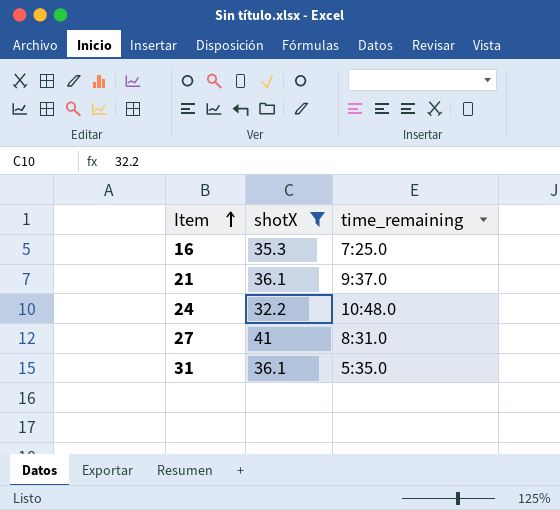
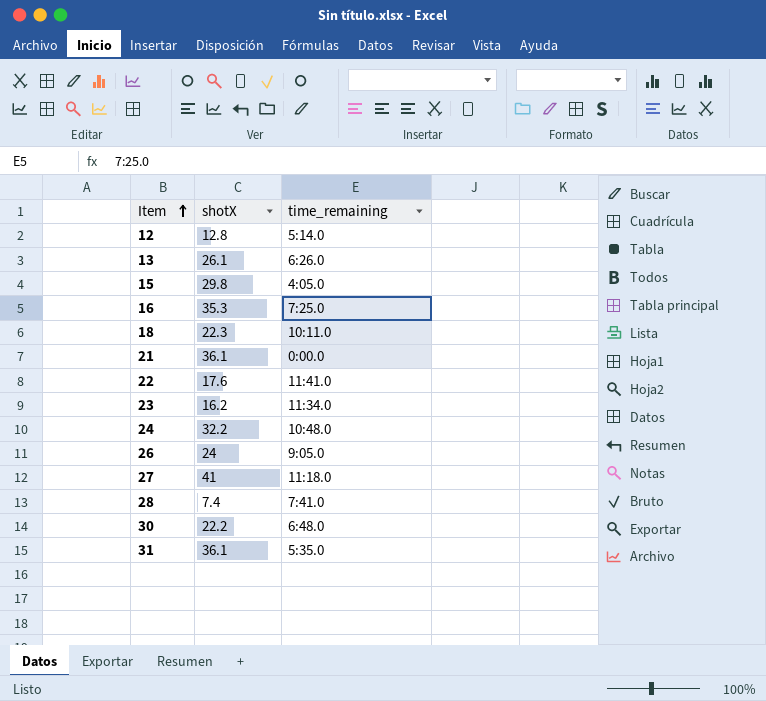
filter: shotX >= 32.2 -> none
21 | time_remaining: 9:37.0 -> 0:00.0
27 | time_remaining: 8:31.0 -> 11:18.0

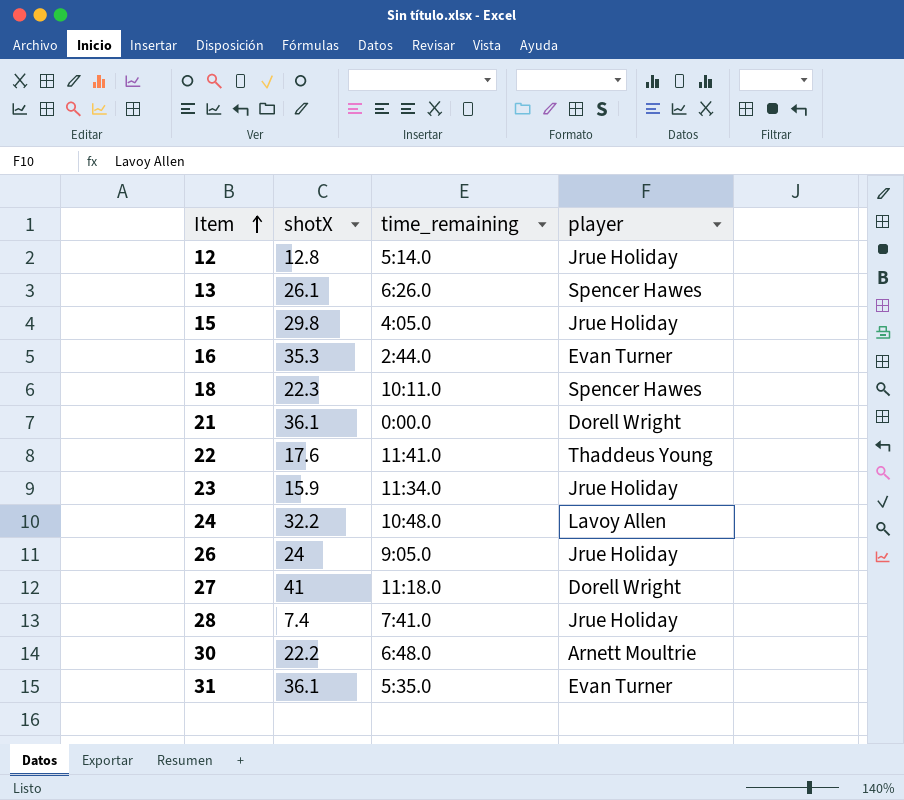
column player | position: none -> 4
16 | time_remaining: 7:25.0 -> 2:44.0
23 | shotX: 16.2 -> 15.9

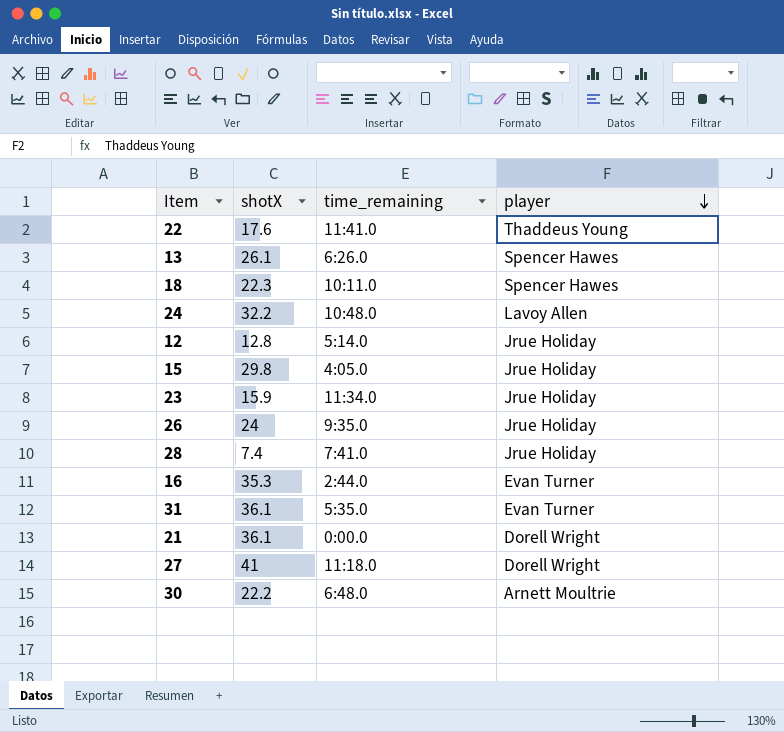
row order: Item ascending -> player descending
26 | time_remaining: 9:05.0 -> 9:35.0

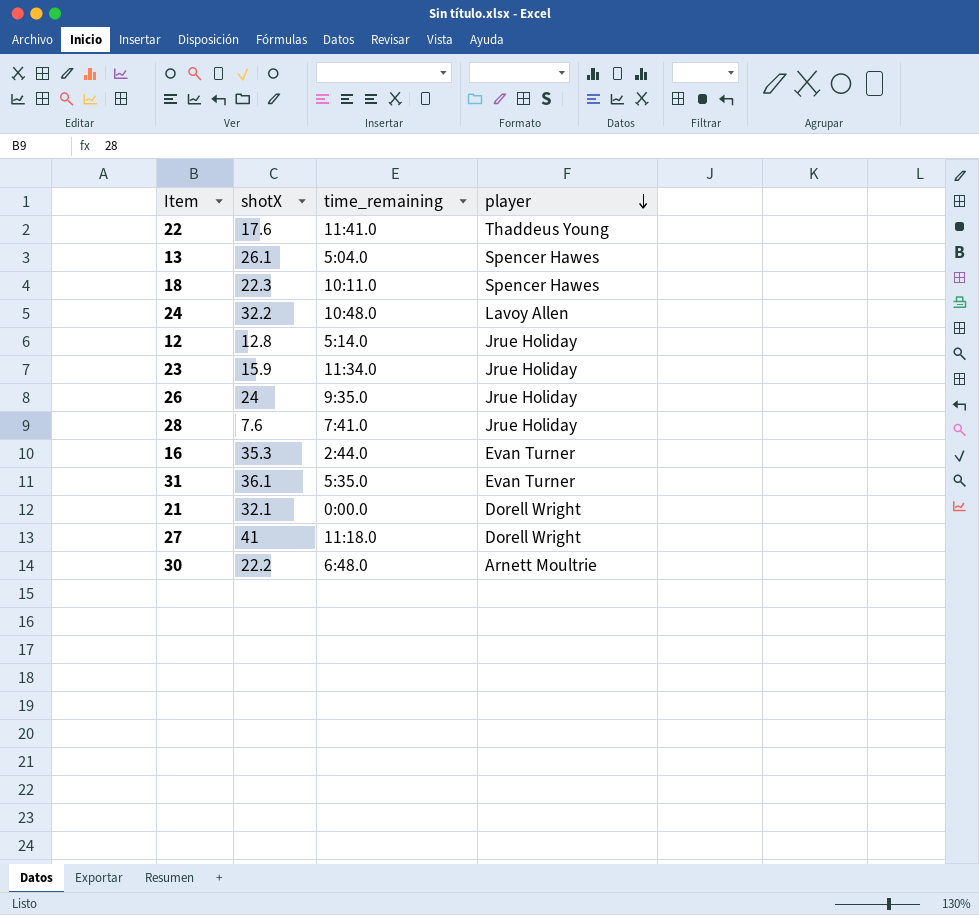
row 15: 29.8 | 4:05.0 | Jrue Holiday -> none
13 | time_remaining: 6:26.0 -> 5:04.0
28 | shotX: 7.4 -> 7.6
21 | shotX: 36.1 -> 32.1

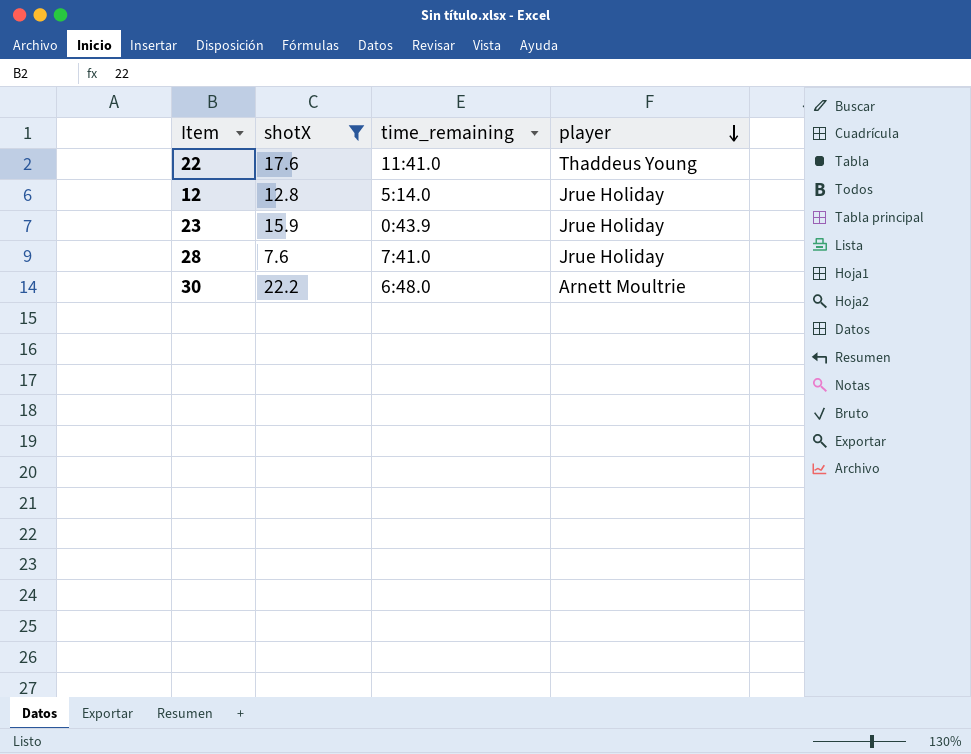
filter: none -> shotX <= 22.2
23 | time_remaining: 11:34.0 -> 0:43.9

